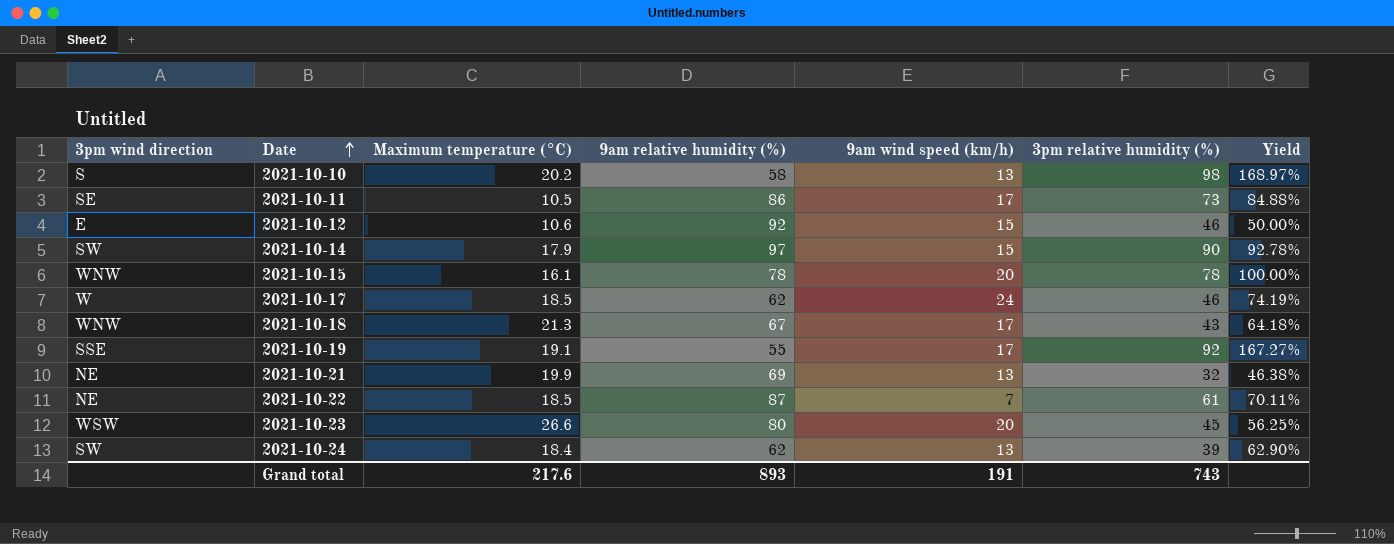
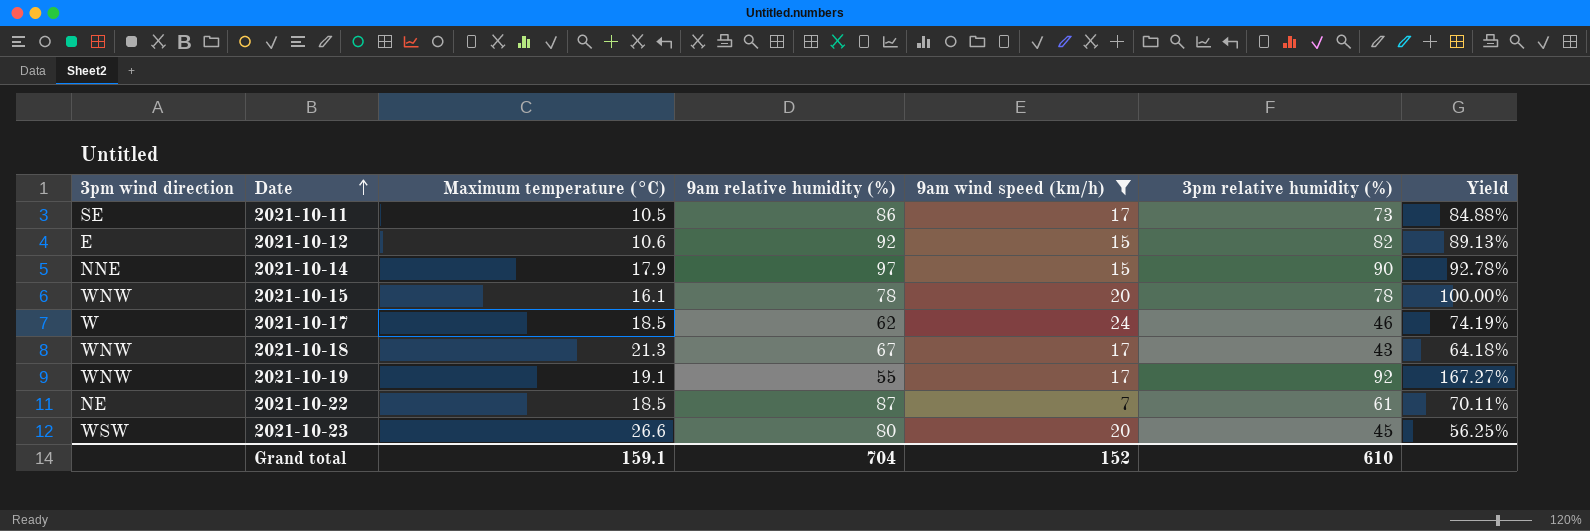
filter: none -> 9am wind speed (km/h) != 13
2021-10-12 | 3pm relative humidity (%): 46 -> 82
2021-10-12 | Yield: 50.00% -> 89.13%
2021-10-14 | 3pm wind direction: SW -> NNE
2021-10-19 | 3pm wind direction: SSE -> WNW
Grand total | Maximum temperature (°C): 217.6 -> 159.1
Grand total | 9am relative humidity (%): 893 -> 704
Grand total | 9am wind speed (km/h): 191 -> 152
Grand total | 3pm relative humidity (%): 743 -> 610

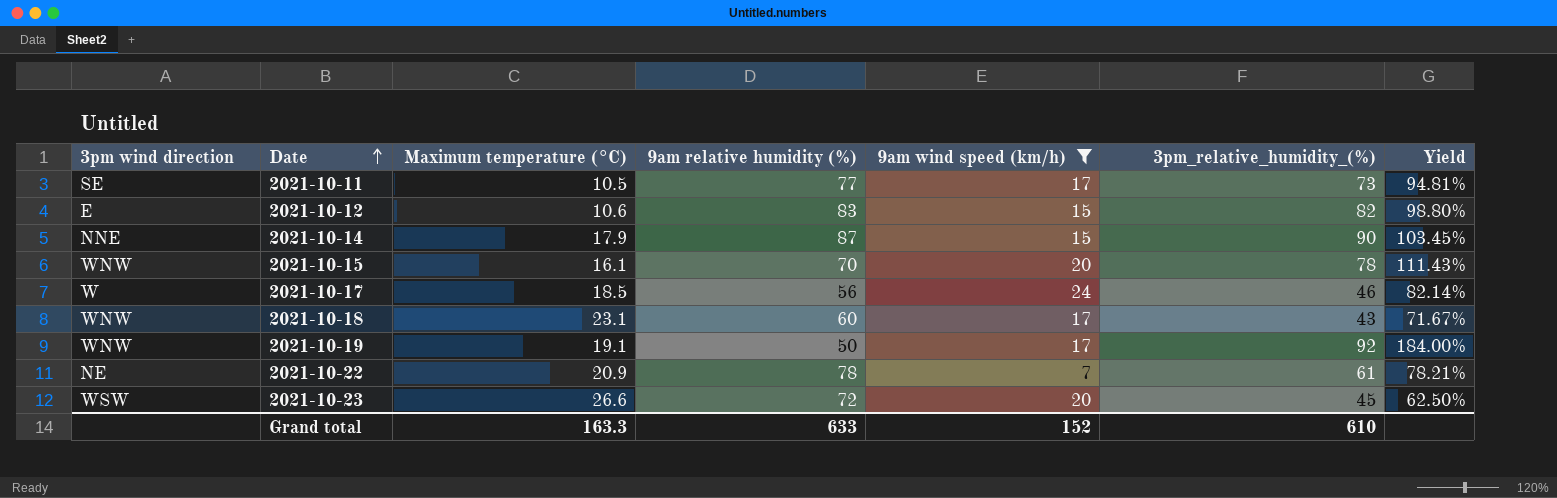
column name: 3pm relative humidity (%) -> 3pm_relative_humidity_(%)
2021-10-11 | 9am relative humidity (%): 86 -> 77
2021-10-11 | Yield: 84.88% -> 94.81%
2021-10-12 | 9am relative humidity (%): 92 -> 83
2021-10-12 | Yield: 89.13% -> 98.80%
2021-10-14 | 9am relative humidity (%): 97 -> 87
2021-10-14 | Yield: 92.78% -> 103.45%
2021-10-15 | 9am relative humidity (%): 78 -> 70
2021-10-15 | Yield: 100.00% -> 111.43%
2021-10-17 | 9am relative humidity (%): 62 -> 56
2021-10-17 | Yield: 74.19% -> 82.14%
2021-10-18 | Maximum temperature (°C): 21.3 -> 23.1
2021-10-18 | 9am relative humidity (%): 67 -> 60
2021-10-18 | Yield: 64.18% -> 71.67%
2021-10-19 | 9am relative humidity (%): 55 -> 50
2021-10-19 | Yield: 167.27% -> 184.00%
2021-10-22 | Maximum temperature (°C): 18.5 -> 20.9
2021-10-22 | 9am relative humidity (%): 87 -> 78
2021-10-22 | Yield: 70.11% -> 78.21%
2021-10-23 | 9am relative humidity (%): 80 -> 72
2021-10-23 | Yield: 56.25% -> 62.50%
Grand total | Maximum temperature (°C): 159.1 -> 163.3
Grand total | 9am relative humidity (%): 704 -> 633

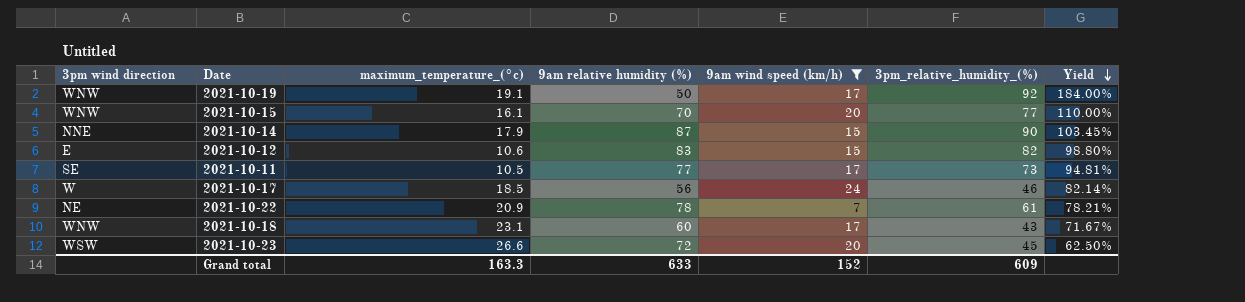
row order: Date ascending -> Yield descending
column name: Maximum temperature (°C) -> maximum_temperature_(°c)
2021-10-15 | 3pm_relative_humidity_(%): 78 -> 77
2021-10-15 | Yield: 111.43% -> 110.00%
Grand total | 3pm_relative_humidity_(%): 610 -> 609

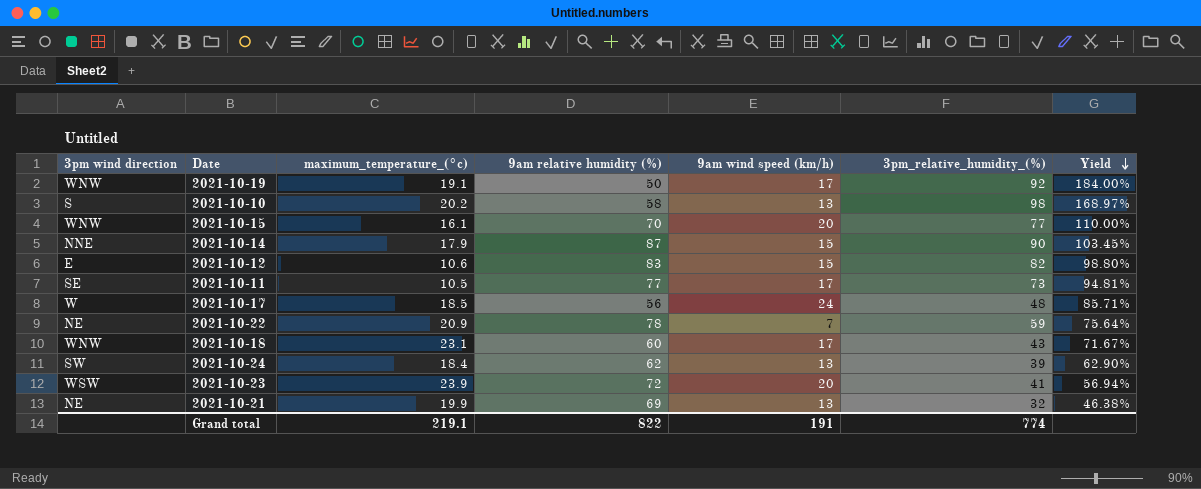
filter: 9am wind speed (km/h) != 13 -> none
2021-10-17 | 3pm_relative_humidity_(%): 46 -> 48
2021-10-17 | Yield: 82.14% -> 85.71%
2021-10-22 | 3pm_relative_humidity_(%): 61 -> 59
2021-10-22 | Yield: 78.21% -> 75.64%
2021-10-23 | maximum_temperature_(°c): 26.6 -> 23.9
2021-10-23 | 3pm_relative_humidity_(%): 45 -> 41
2021-10-23 | Yield: 62.50% -> 56.94%
Grand total | maximum_temperature_(°c): 163.3 -> 219.1
Grand total | 9am relative humidity (%): 633 -> 822
Grand total | 9am wind speed (km/h): 152 -> 191
Grand total | 3pm_relative_humidity_(%): 609 -> 774

